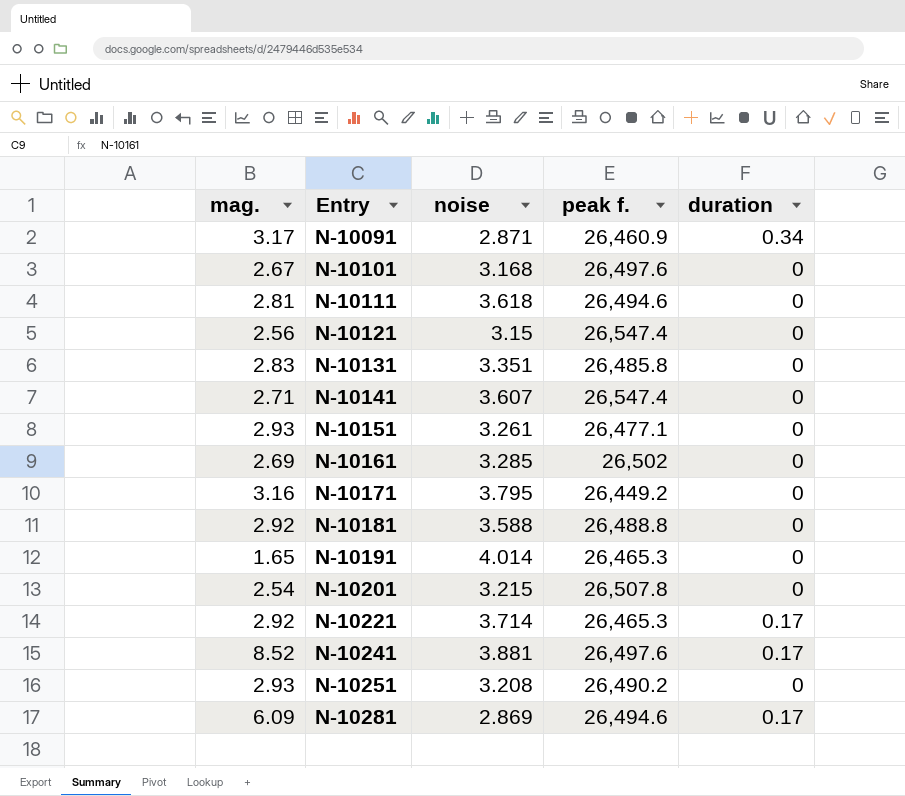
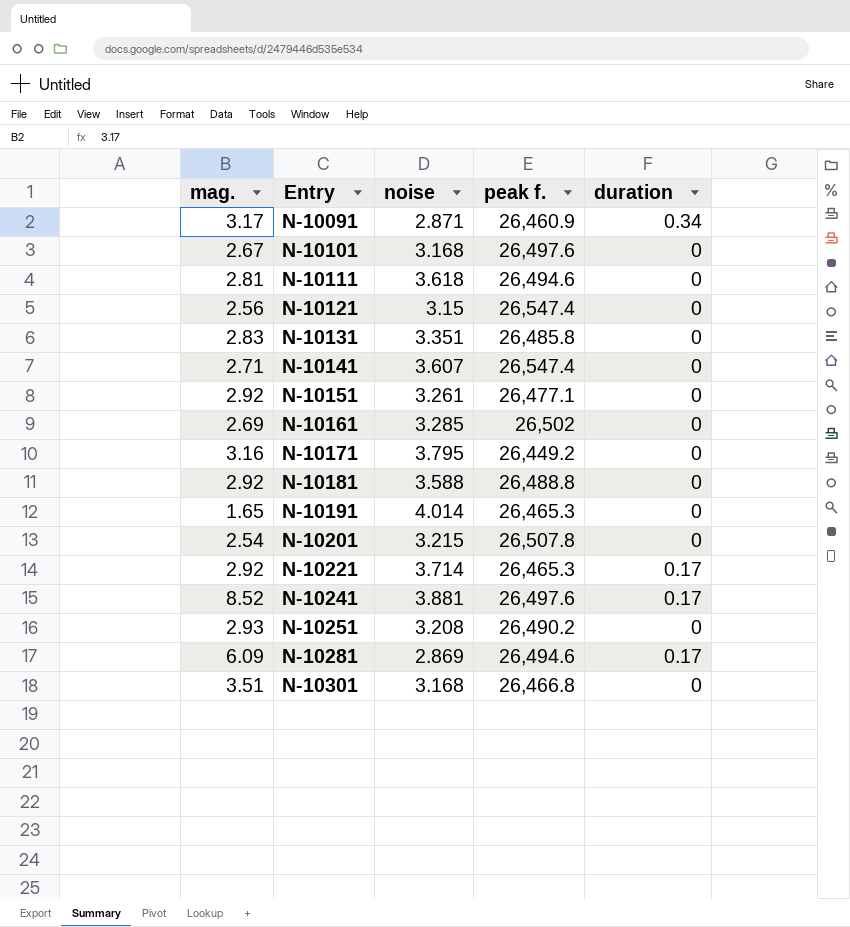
N-10151 | mag.: 2.93 -> 2.92
row N-10301: none -> 3.51 | 3.168 | 26,466.8 | 0

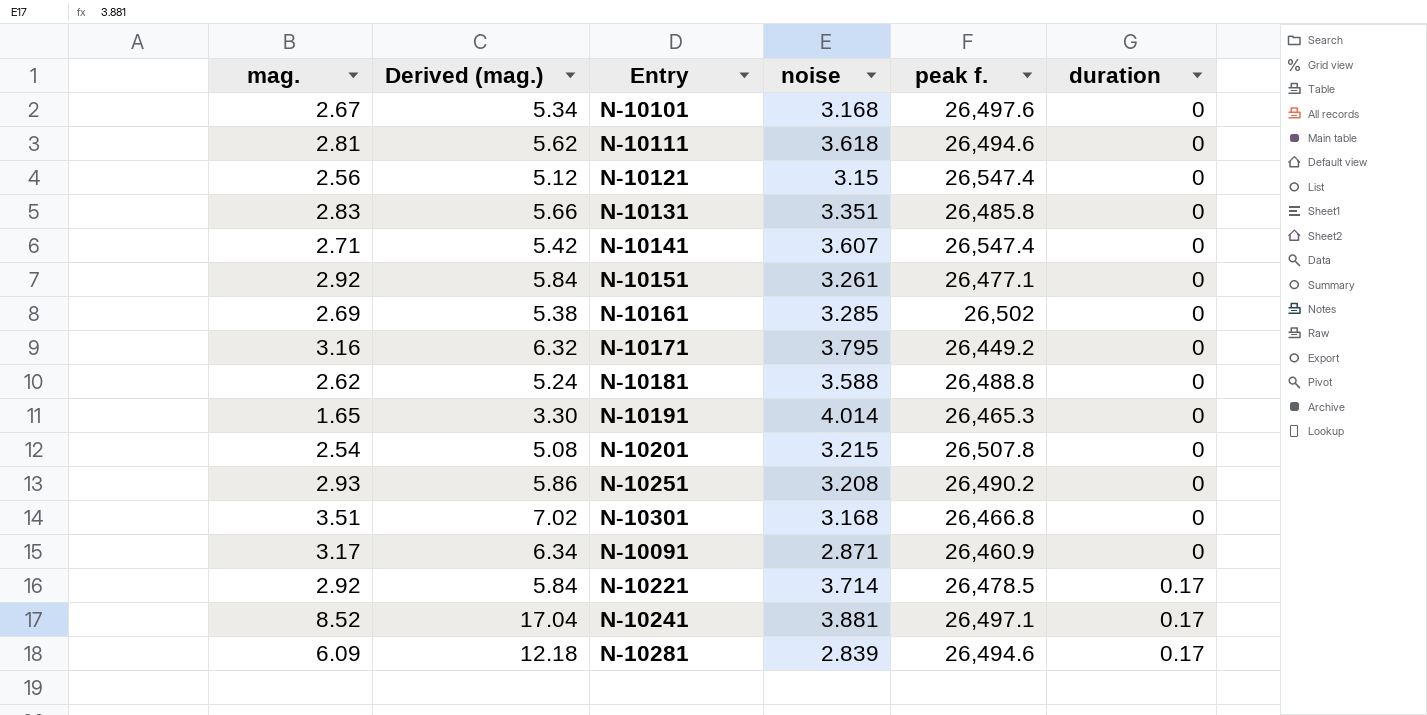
row order: Entry ascending -> duration ascending
column Derived (mag.) | formula: none -> [mag.] * 2
N-10181 | mag.: 2.92 -> 2.62
N-10091 | duration: 0.34 -> 0
N-10221 | peak f.: 26,465.3 -> 26,478.5
N-10241 | peak f.: 26,497.6 -> 26,497.1
N-10281 | noise: 2.869 -> 2.839

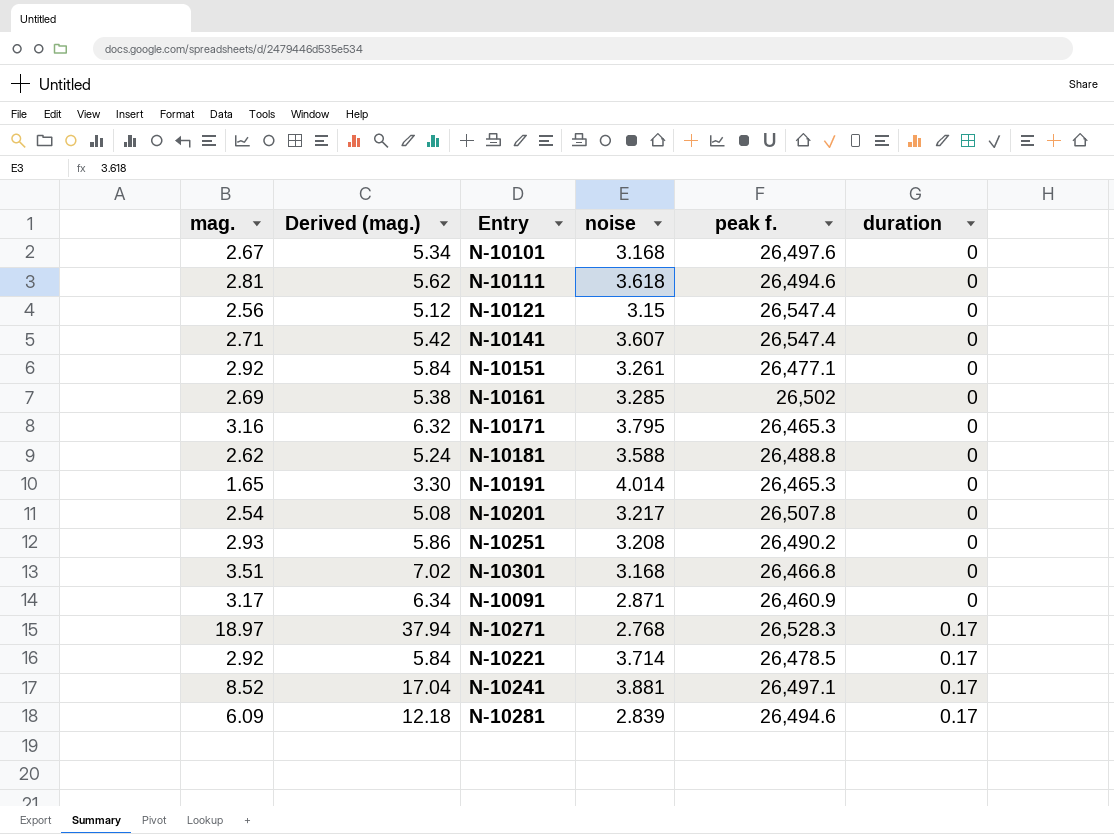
row N-10131: 2.83 | 5.66 | 3.351 | 26,485.8 | 0 -> none
N-10171 | peak f.: 26,449.2 -> 26,465.3
N-10201 | noise: 3.215 -> 3.217
row N-10271: none -> 18.97 | 37.94 | 2.768 | 26,528.3 | 0.17

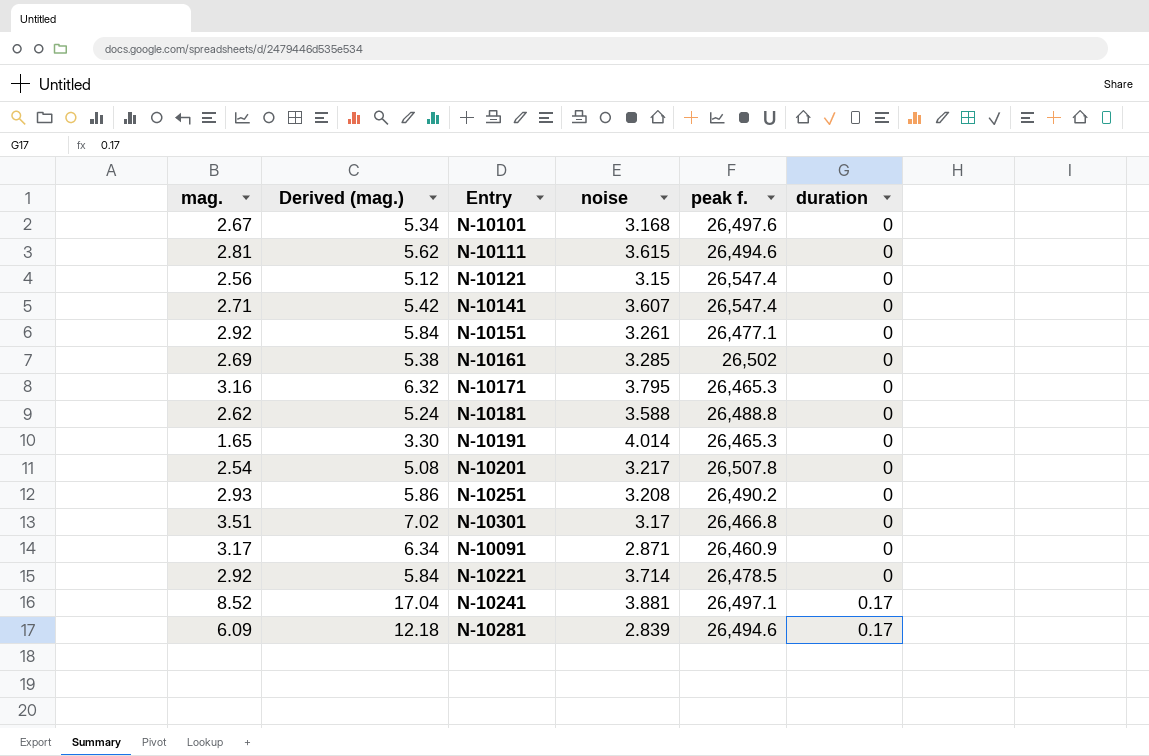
row N-10271: 18.97 | 37.94 | 2.768 | 26,528.3 | 0.17 -> none
N-10111 | noise: 3.618 -> 3.615
N-10301 | noise: 3.168 -> 3.17
N-10221 | duration: 0.17 -> 0

